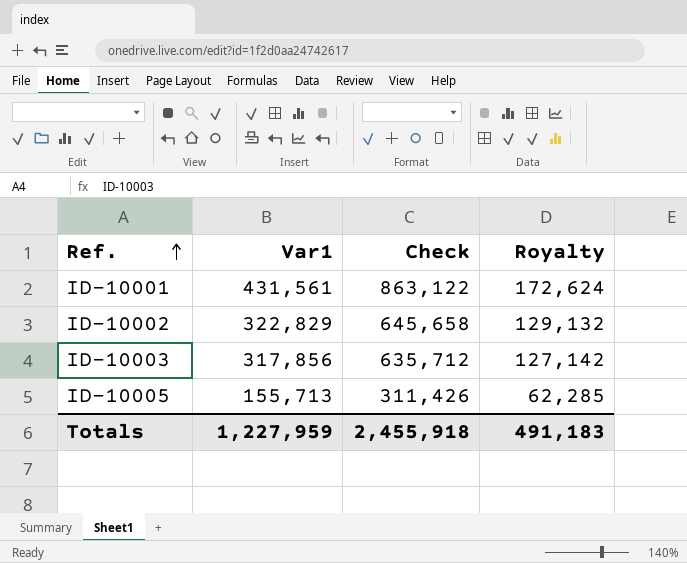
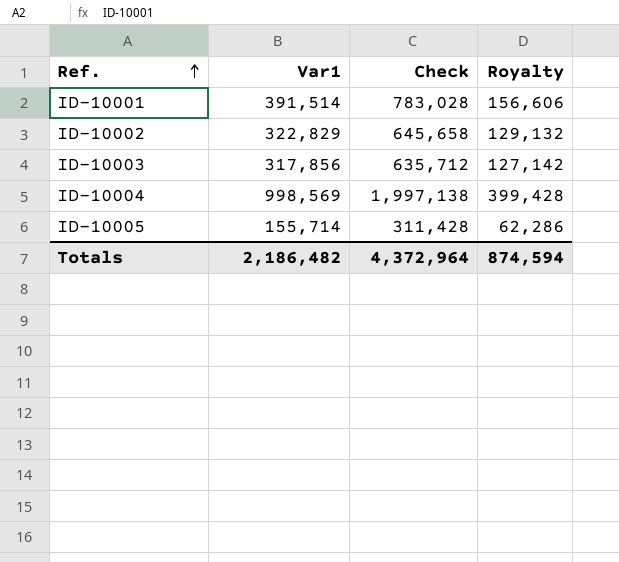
ID-10001 | Var1: 431,561 -> 391,514
ID-10001 | Check: 863,122 -> 783,028
ID-10001 | Royalty: 172,624 -> 156,606
row ID-10004: none -> 998,569 | 1,997,138 | 399,428
ID-10005 | Var1: 155,713 -> 155,714
ID-10005 | Check: 311,426 -> 311,428
ID-10005 | Royalty: 62,285 -> 62,286
Totals | Var1: 1,227,959 -> 2,186,482
Totals | Check: 2,455,918 -> 4,372,964
Totals | Royalty: 491,183 -> 874,594

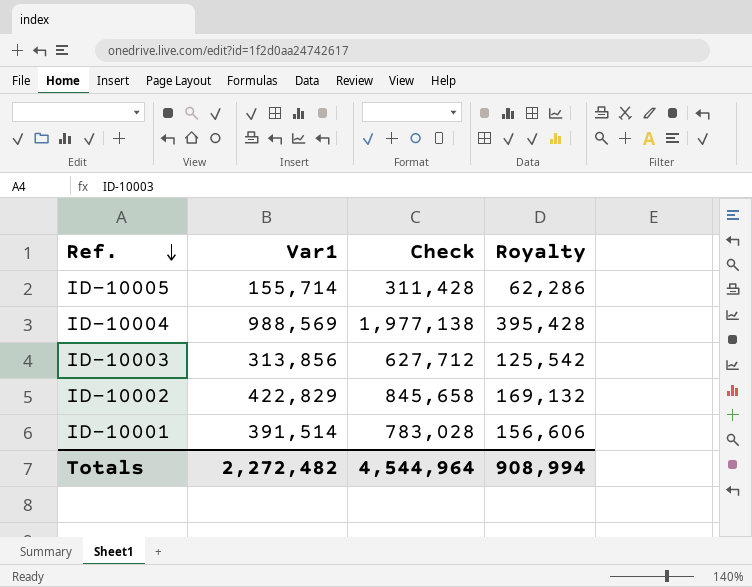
row order: Ref. ascending -> Ref. descending
ID-10004 | Var1: 998,569 -> 988,569
ID-10004 | Check: 1,997,138 -> 1,977,138
ID-10004 | Royalty: 399,428 -> 395,428
ID-10003 | Var1: 317,856 -> 313,856
ID-10003 | Check: 635,712 -> 627,712
ID-10003 | Royalty: 127,142 -> 125,542
ID-10002 | Var1: 322,829 -> 422,829
ID-10002 | Check: 645,658 -> 845,658
ID-10002 | Royalty: 129,132 -> 169,132
Totals | Var1: 2,186,482 -> 2,272,482
Totals | Check: 4,372,964 -> 4,544,964
Totals | Royalty: 874,594 -> 908,994

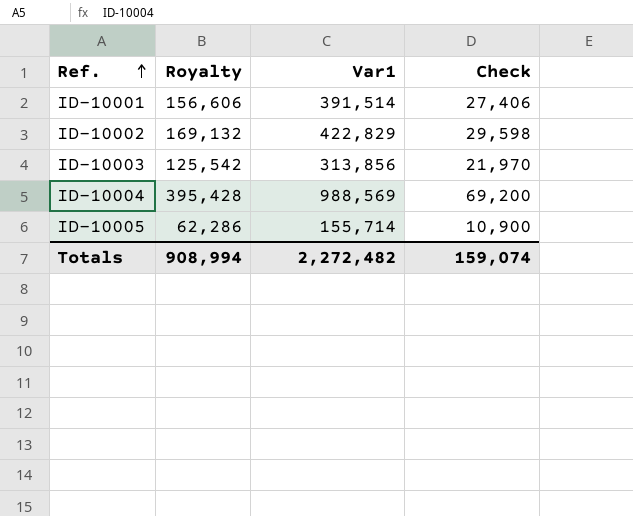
row order: Ref. descending -> Ref. ascending
column Royalty | position: 4 -> 2
column Check | formula: [Var1] * 2 -> [Var1] * 0.07
Totals | Check: 4,544,964 -> 159,074

